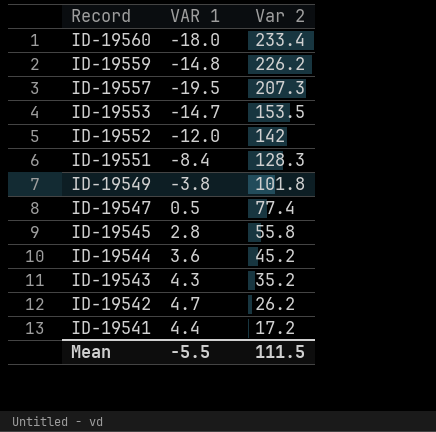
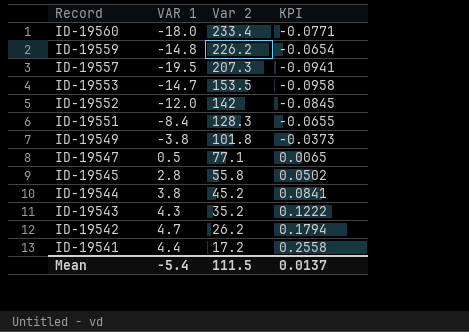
column KPI | formula: none -> [VAR 1] / [Var 2]
ID-19547 | Var 2: 77.4 -> 77.1
ID-19544 | VAR 1: 3.6 -> 3.8
Mean | VAR 1: -5.5 -> -5.4

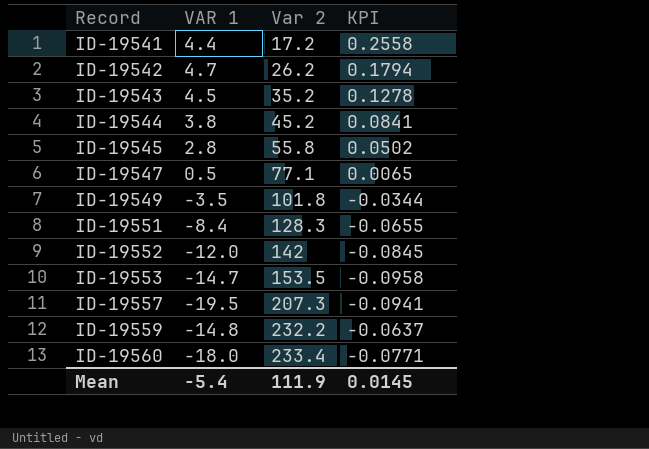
row order: Record descending -> Record ascending
ID-19543 | VAR 1: 4.3 -> 4.5
ID-19543 | KPI: 0.1222 -> 0.1278
ID-19549 | VAR 1: -3.8 -> -3.5
ID-19549 | KPI: -0.0373 -> -0.0344
ID-19559 | Var 2: 226.2 -> 232.2
ID-19559 | KPI: -0.0654 -> -0.0637
Mean | Var 2: 111.5 -> 111.9
Mean | KPI: 0.0137 -> 0.0145

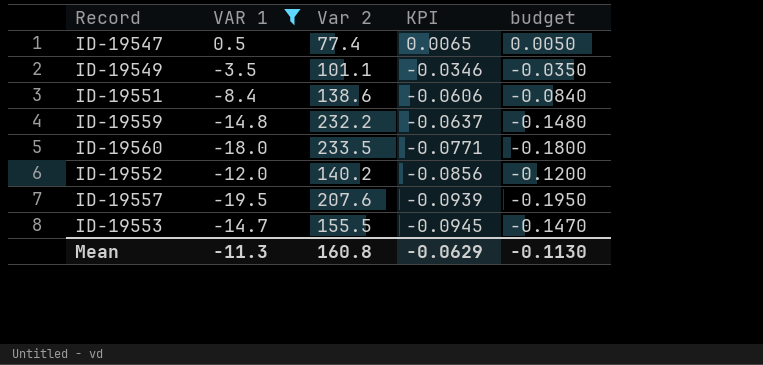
filter: none -> VAR 1 <= 0.5
row order: Record ascending -> KPI descending
column budget | formula: none -> [VAR 1] * 0.01
ID-19547 | Var 2: 77.1 -> 77.4
ID-19549 | Var 2: 101.8 -> 101.1
ID-19549 | KPI: -0.0344 -> -0.0346
ID-19551 | Var 2: 128.3 -> 138.6
ID-19551 | KPI: -0.0655 -> -0.0606
ID-19560 | Var 2: 233.4 -> 233.5
ID-19552 | Var 2: 142 -> 140.2
ID-19552 | KPI: -0.0845 -> -0.0856
ID-19557 | Var 2: 207.3 -> 207.6
ID-19557 | KPI: -0.0941 -> -0.0939
ID-19553 | Var 2: 153.5 -> 155.5
ID-19553 | KPI: -0.0958 -> -0.0945
Mean | VAR 1: -5.4 -> -11.3
Mean | Var 2: 111.9 -> 160.8
Mean | KPI: 0.0145 -> -0.0629

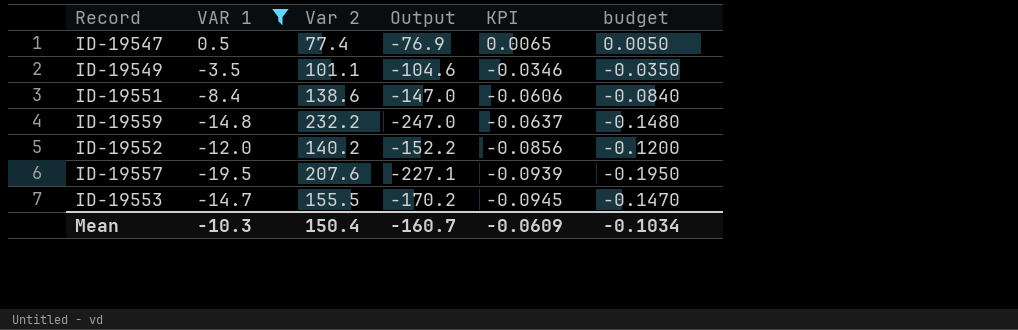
column Output | formula: none -> [VAR 1] - [Var 2]
row ID-19560: -18.0 | 233.5 | -0.0771 | -0.1800 -> none
Mean | VAR 1: -11.3 -> -10.3
Mean | Var 2: 160.8 -> 150.4
Mean | KPI: -0.0629 -> -0.0609
Mean | budget: -0.1130 -> -0.1034

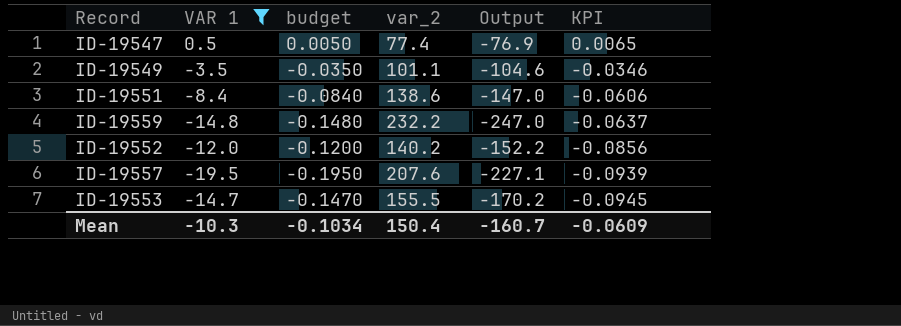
column budget | position: 6 -> 3
column name: Var 2 -> var_2

